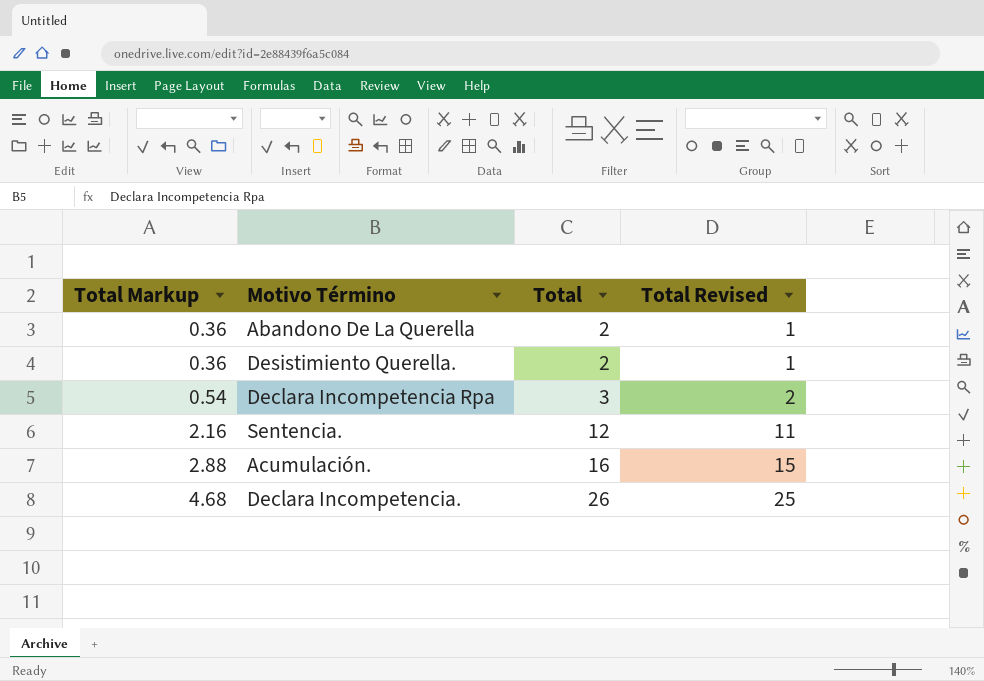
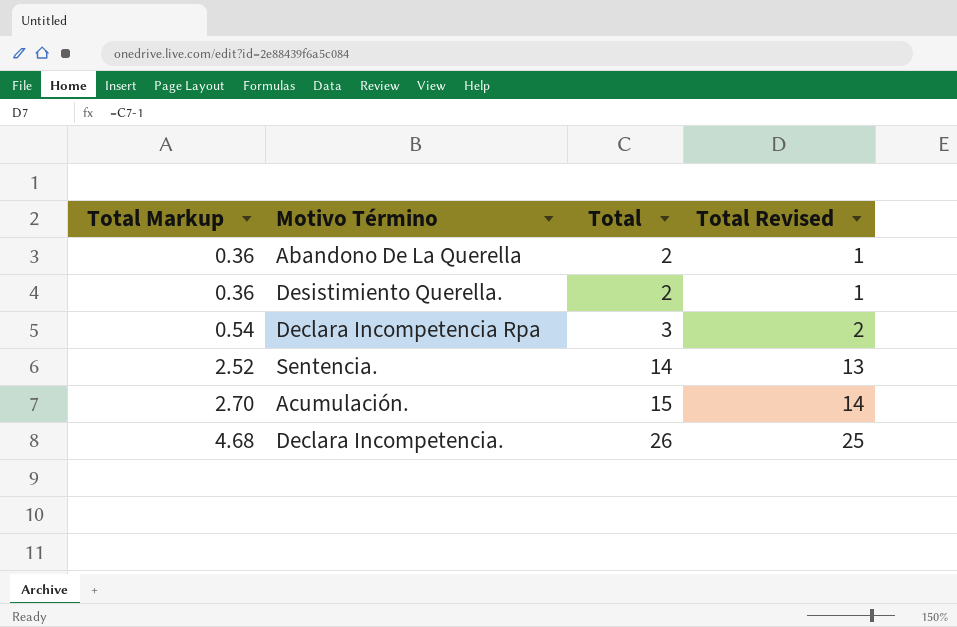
Sentencia. | Total Markup: 2.16 -> 2.52
Sentencia. | Total: 12 -> 14
Sentencia. | Total Revised: 11 -> 13
Acumulación. | Total Markup: 2.88 -> 2.70
Acumulación. | Total: 16 -> 15
Acumulación. | Total Revised: 15 -> 14

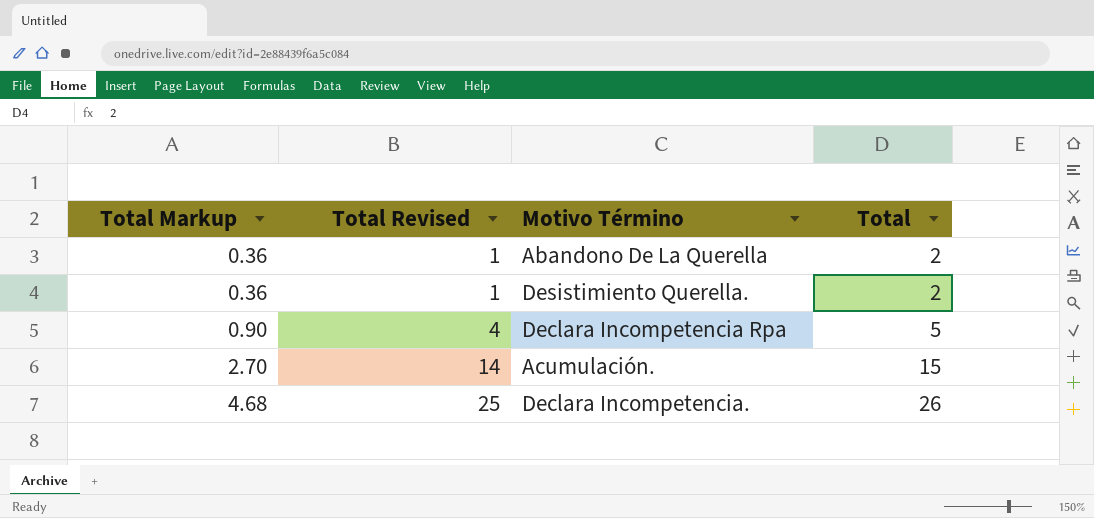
column Total Revised | position: 4 -> 2
row Sentencia.: 2.52 | 14 | 13 -> none
Declara Incompetencia Rpa | Total Markup: 0.54 -> 0.90
Declara Incompetencia Rpa | Total Revised: 2 -> 4
Declara Incompetencia Rpa | Total: 3 -> 5

